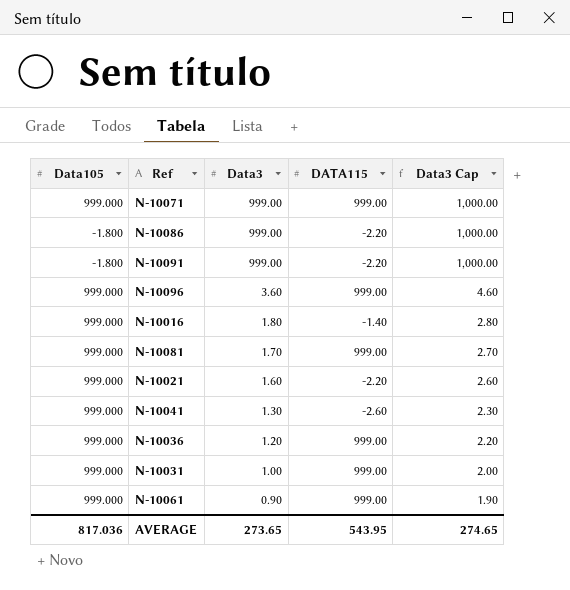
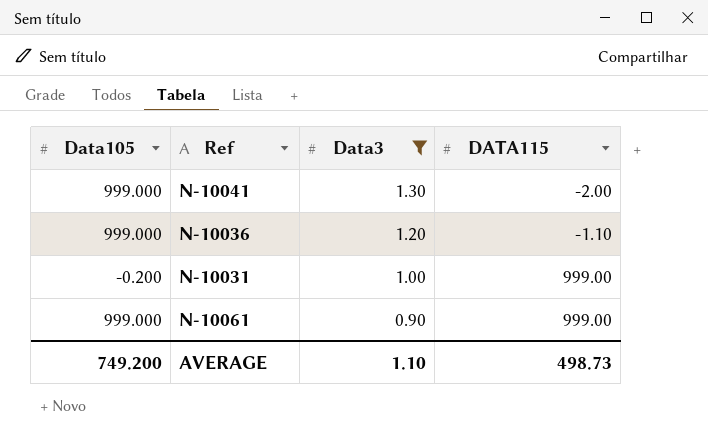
filter: none -> Data3 <= 1.30
column Data3 Cap | formula: [Data3] + 1 -> none
N-10041 | DATA115: -2.60 -> -2.00
N-10036 | DATA115: 999.00 -> -1.10
N-10031 | Data105: 999.000 -> -0.200
AVERAGE | Data105: 817.036 -> 749.200
AVERAGE | Data3: 273.65 -> 1.10
AVERAGE | DATA115: 543.95 -> 498.73

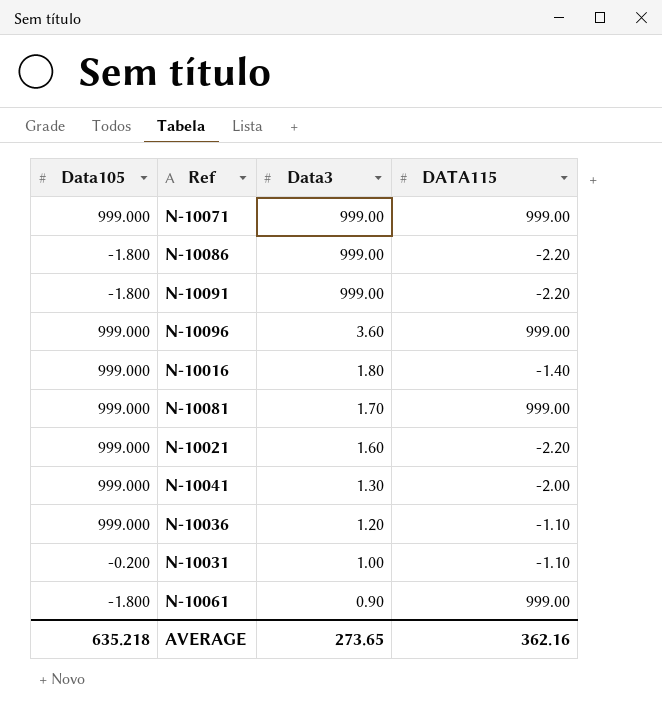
filter: Data3 <= 1.30 -> none
N-10031 | DATA115: 999.00 -> -1.10
N-10061 | Data105: 999.000 -> -1.800
AVERAGE | Data105: 749.200 -> 635.218
AVERAGE | Data3: 1.10 -> 273.65
AVERAGE | DATA115: 498.73 -> 362.16

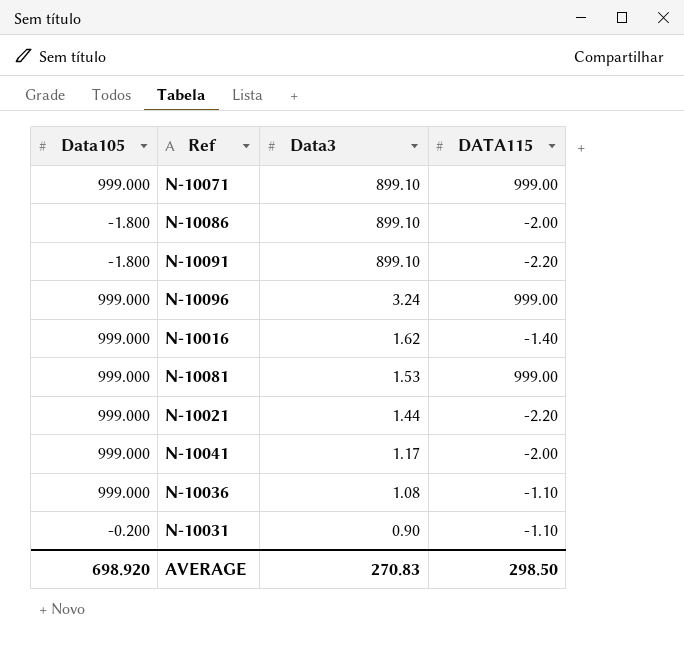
row N-10061: -1.800 | 0.90 | 999.00 -> none
N-10071 | Data3: 999.00 -> 899.10
N-10086 | Data3: 999.00 -> 899.10
N-10086 | DATA115: -2.20 -> -2.00
N-10091 | Data3: 999.00 -> 899.10
N-10096 | Data3: 3.60 -> 3.24
N-10016 | Data3: 1.80 -> 1.62
N-10081 | Data3: 1.70 -> 1.53
N-10021 | Data3: 1.60 -> 1.44
N-10041 | Data3: 1.30 -> 1.17
N-10036 | Data3: 1.20 -> 1.08
N-10031 | Data3: 1.00 -> 0.90
AVERAGE | Data105: 635.218 -> 698.920
AVERAGE | Data3: 273.65 -> 270.83
AVERAGE | DATA115: 362.16 -> 298.50

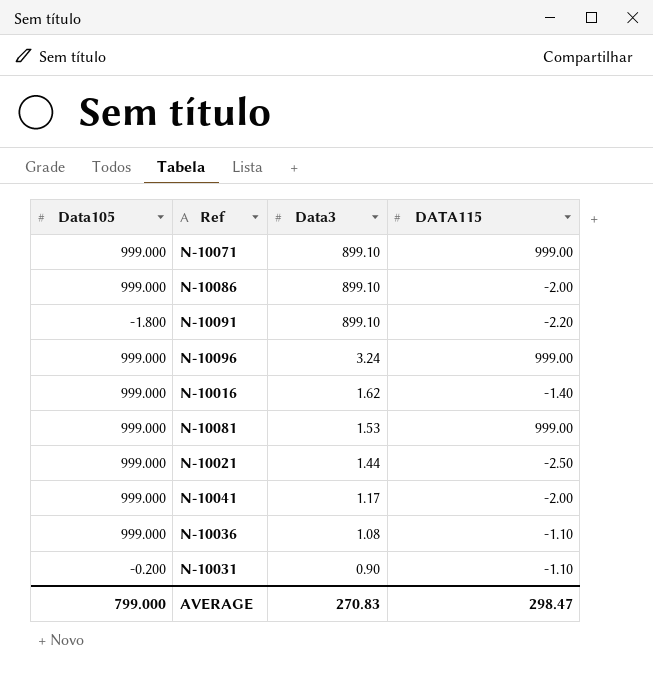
N-10086 | Data105: -1.800 -> 999.000
N-10021 | DATA115: -2.20 -> -2.50
AVERAGE | Data105: 698.920 -> 799.000
AVERAGE | DATA115: 298.50 -> 298.47

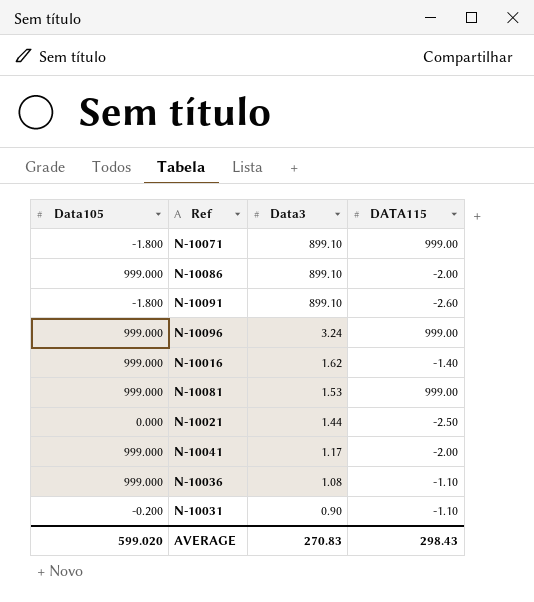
N-10071 | Data105: 999.000 -> -1.800
N-10091 | DATA115: -2.20 -> -2.60
N-10021 | Data105: 999.000 -> 0.000
AVERAGE | Data105: 799.000 -> 599.020
AVERAGE | DATA115: 298.47 -> 298.43

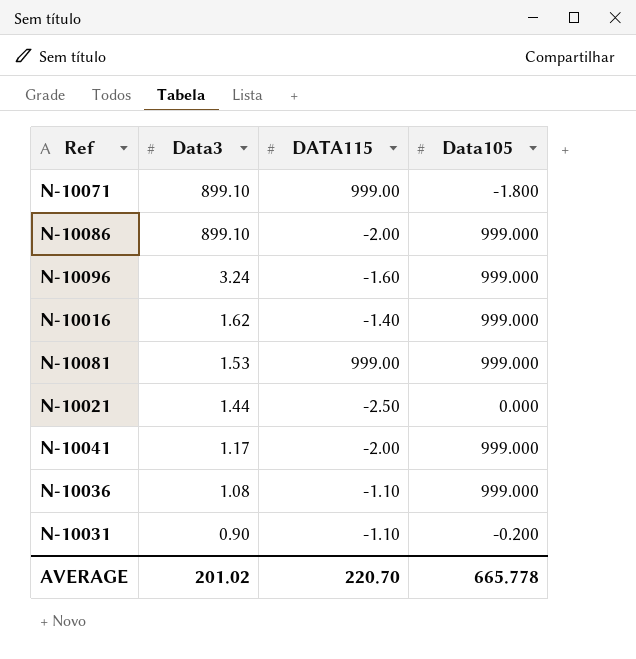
column Data105 | position: 1 -> 4
row N-10091: -1.800 | 899.10 | -2.60 -> none
N-10096 | DATA115: 999.00 -> -1.60
AVERAGE | Data3: 270.83 -> 201.02
AVERAGE | DATA115: 298.43 -> 220.70
AVERAGE | Data105: 599.020 -> 665.778

